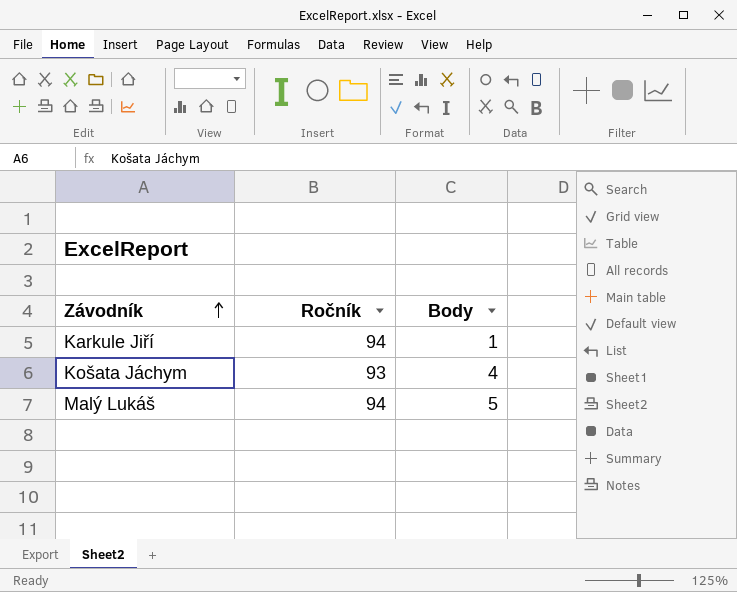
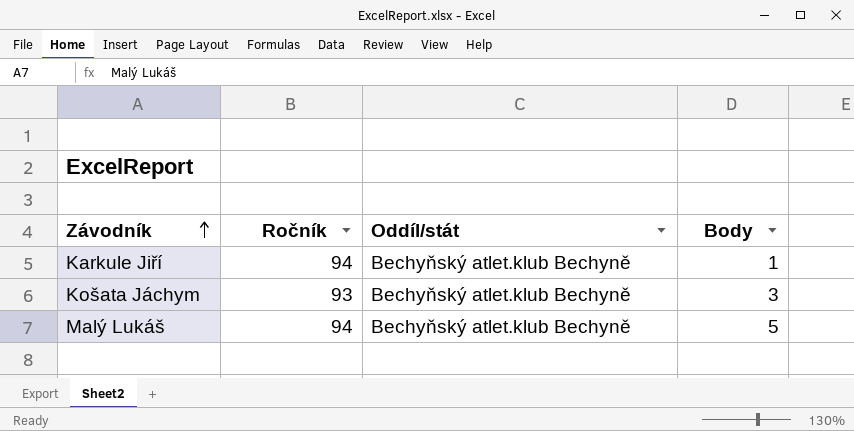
column Oddíl/stát | position: none -> 3
Košata Jáchym | Body: 4 -> 3

